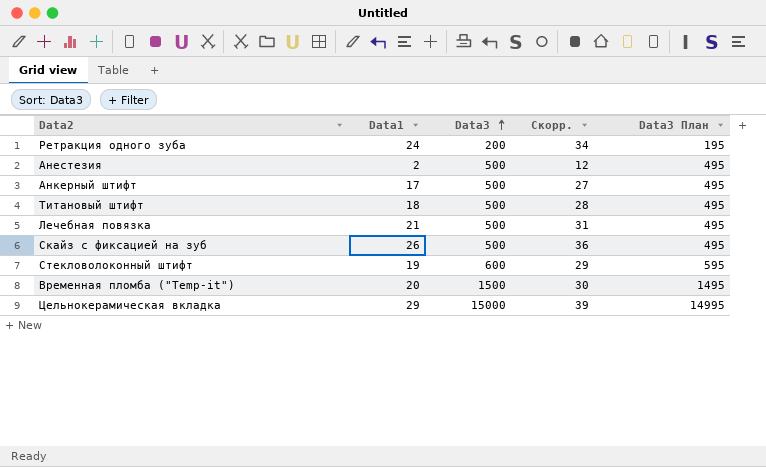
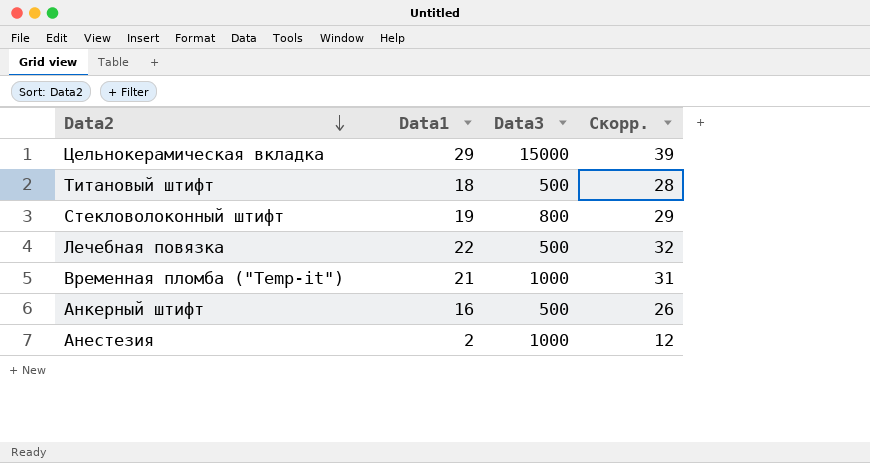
row order: Data3 ascending -> Data2 descending
column Data3 План | formula: [Data3] - 5 -> none
row Ретракция одного зуба: 24 | 200 | 34 | 195 -> none
row Скайз с фиксацией на зуб: 26 | 500 | 36 | 495 -> none
Стекловолоконный штифт | Data3: 600 -> 800
Лечебная повязка | Data1: 21 -> 22
Лечебная повязка | Скорр.: 31 -> 32
Временная пломба ("Temp-it") | Data1: 20 -> 21
Временная пломба ("Temp-it") | Data3: 1500 -> 1000
Временная пломба ("Temp-it") | Скорр.: 30 -> 31
Анкерный штифт | Data1: 17 -> 16
Анкерный штифт | Скорр.: 27 -> 26
Анестезия | Data3: 500 -> 1000

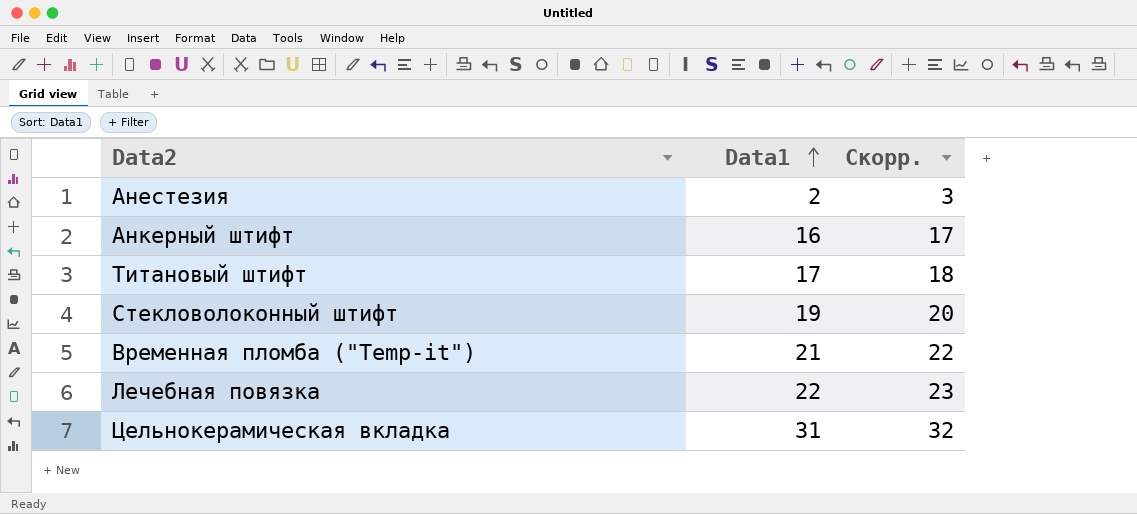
row order: Data2 descending -> Data1 ascending
column Data3 | position: 3 -> none
column Скорр. | formula: [Data1] + 10 -> [Data1] + 1
Титановый штифт | Data1: 18 -> 17
Цельнокерамическая вкладка | Data1: 29 -> 31

